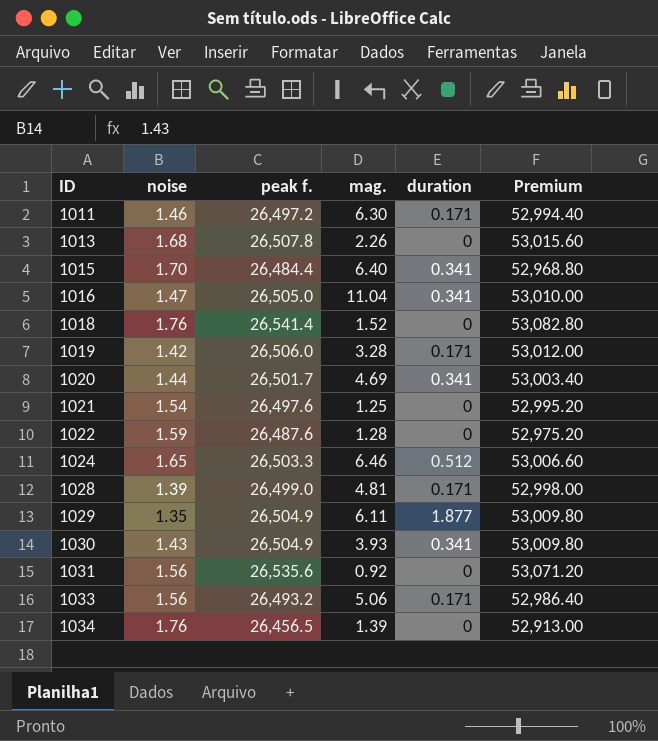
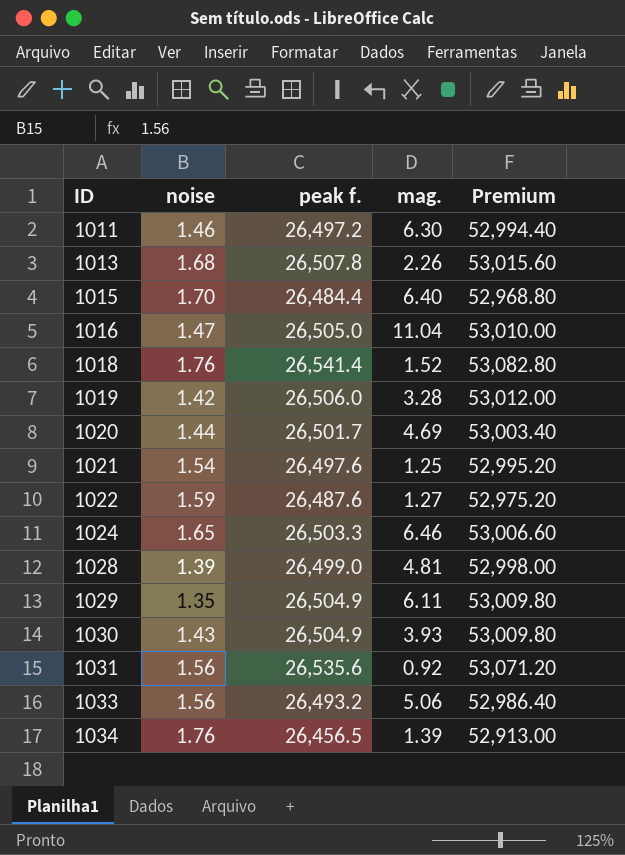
column duration | position: 5 -> none
1022 | mag.: 1.28 -> 1.27

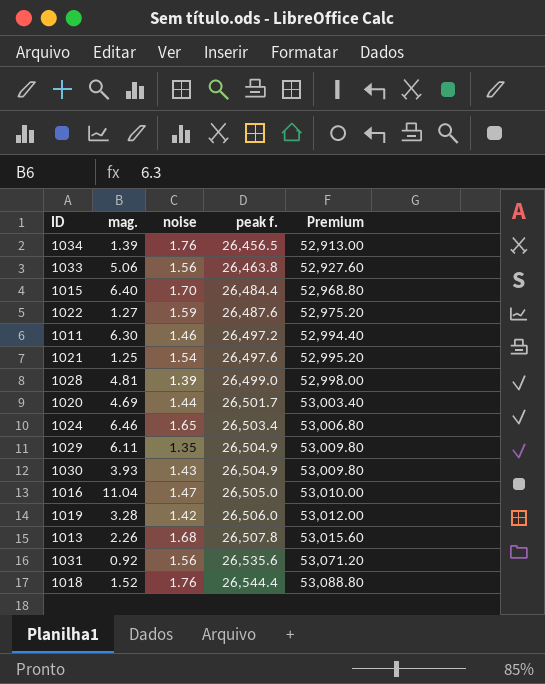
row order: ID ascending -> peak f. ascending
column mag. | position: 4 -> 2
1033 | peak f.: 26,493.2 -> 26,463.8
1033 | Premium: 52,986.40 -> 52,927.60
1024 | peak f.: 26,503.3 -> 26,503.4
1024 | Premium: 53,006.60 -> 53,006.80
1018 | peak f.: 26,541.4 -> 26,544.4
1018 | Premium: 53,082.80 -> 53,088.80

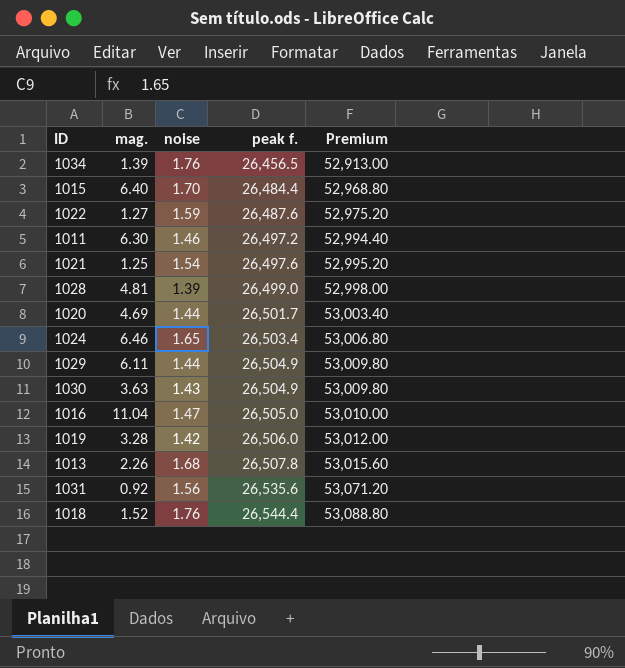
row 1033: 5.06 | 1.56 | 26,463.8 | 52,927.60 -> none
1029 | noise: 1.35 -> 1.44
1030 | mag.: 3.93 -> 3.63

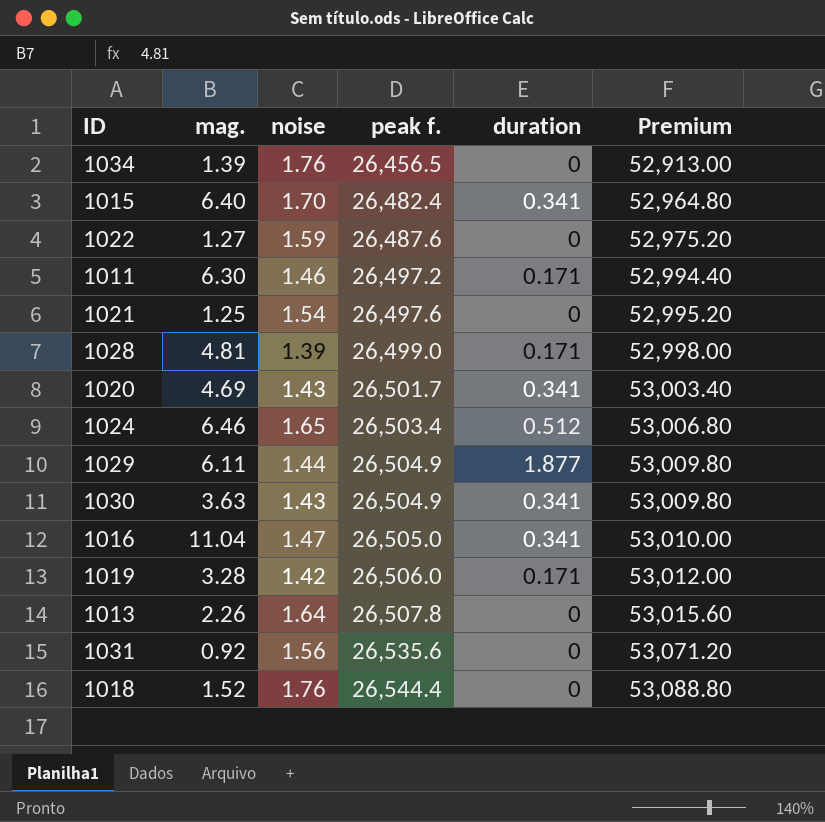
column duration | position: none -> 5
1015 | peak f.: 26,484.4 -> 26,482.4
1015 | Premium: 52,968.80 -> 52,964.80
1020 | noise: 1.44 -> 1.43
1013 | noise: 1.68 -> 1.64

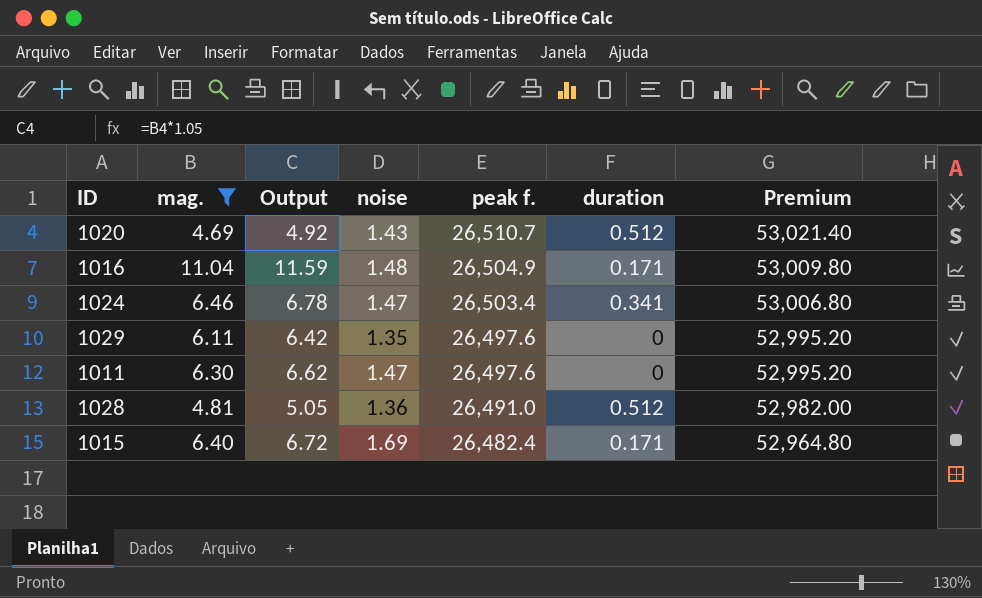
filter: none -> mag. >= 4.69
row order: peak f. ascending -> peak f. descending
column Output | formula: none -> [mag.] * 1.05
1020 | peak f.: 26,501.7 -> 26,510.7
1020 | duration: 0.341 -> 0.512
1020 | Premium: 53,003.40 -> 53,021.40
1016 | noise: 1.47 -> 1.48
1016 | peak f.: 26,505.0 -> 26,504.9
1016 | duration: 0.341 -> 0.171
1016 | Premium: 53,010.00 -> 53,009.80
1024 | noise: 1.65 -> 1.47
1024 | duration: 0.512 -> 0.341
1029 | noise: 1.44 -> 1.35
1029 | peak f.: 26,504.9 -> 26,497.6
1029 | duration: 1.877 -> 0
1029 | Premium: 53,009.80 -> 52,995.20
1011 | noise: 1.46 -> 1.47
1011 | peak f.: 26,497.2 -> 26,497.6
1011 | duration: 0.171 -> 0
1011 | Premium: 52,994.40 -> 52,995.20
1028 | noise: 1.39 -> 1.36
1028 | peak f.: 26,499.0 -> 26,491.0
1028 | duration: 0.171 -> 0.512
1028 | Premium: 52,998.00 -> 52,982.00
1015 | noise: 1.70 -> 1.69
1015 | duration: 0.341 -> 0.171

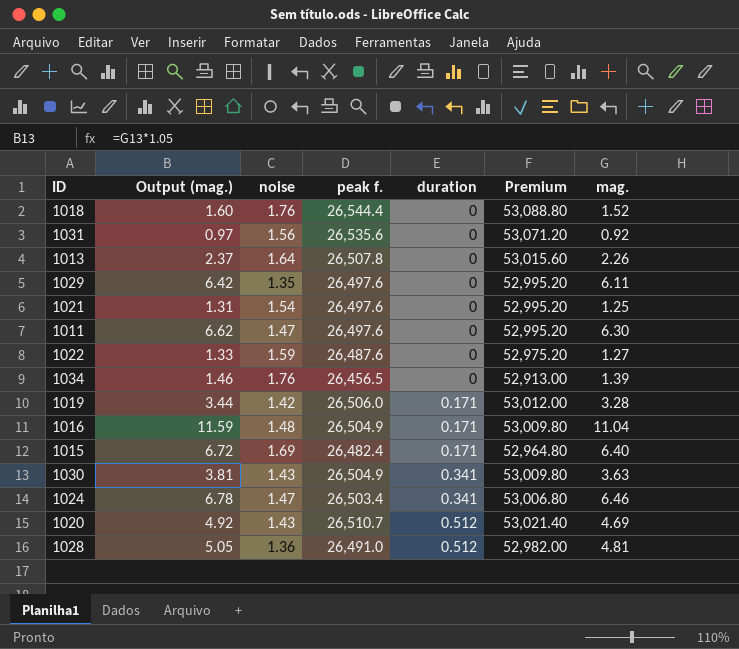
filter: mag. >= 4.69 -> none
row order: peak f. descending -> duration ascending
column name: Output -> Output (mag.)
column mag. | position: 2 -> 7

